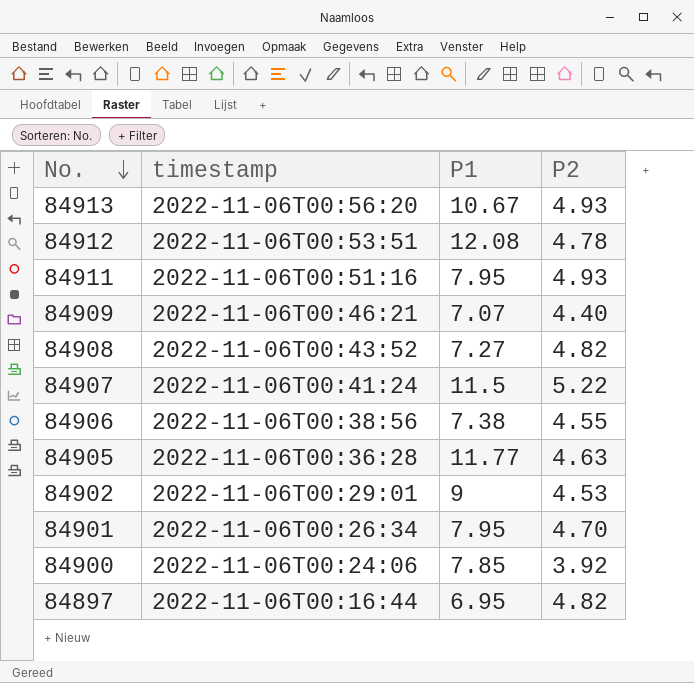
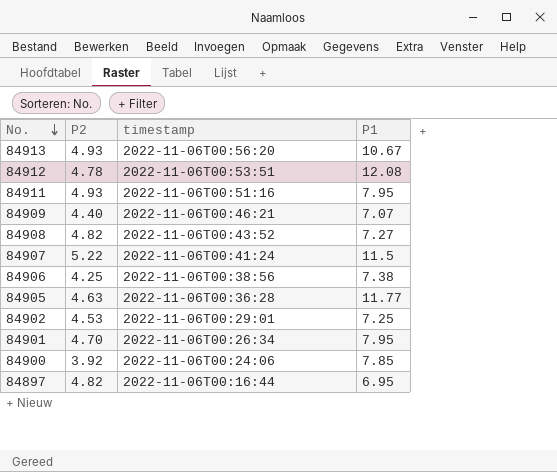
column P2 | position: 4 -> 2
84906 | P2: 4.55 -> 4.25
84902 | P1: 9 -> 7.25

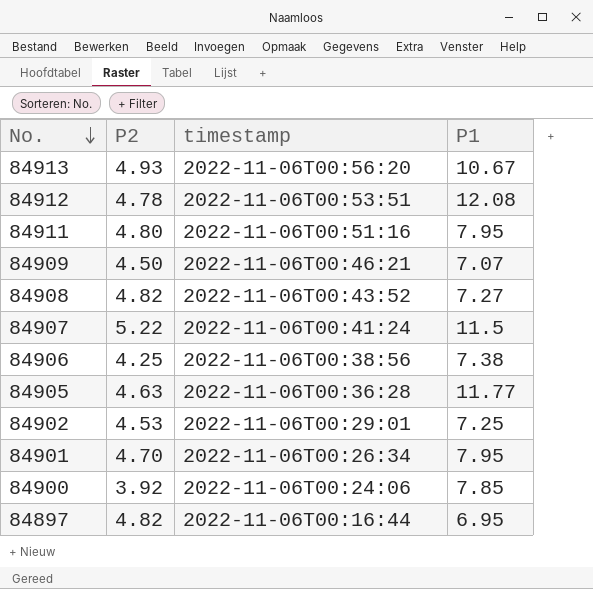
84911 | P2: 4.93 -> 4.80
84909 | P2: 4.40 -> 4.50

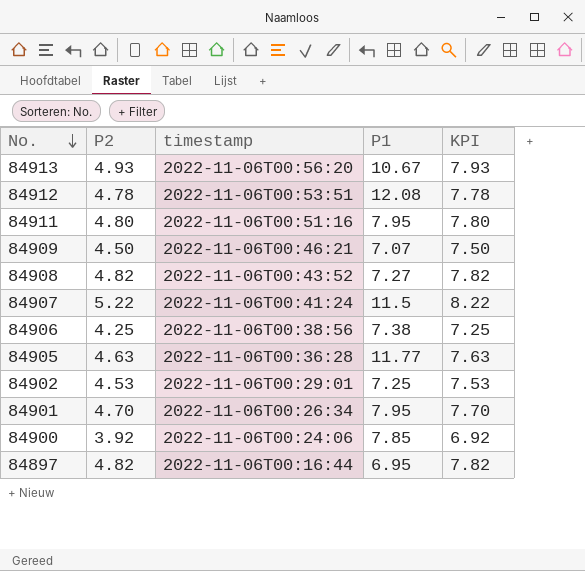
column KPI | formula: none -> [P2] + 3

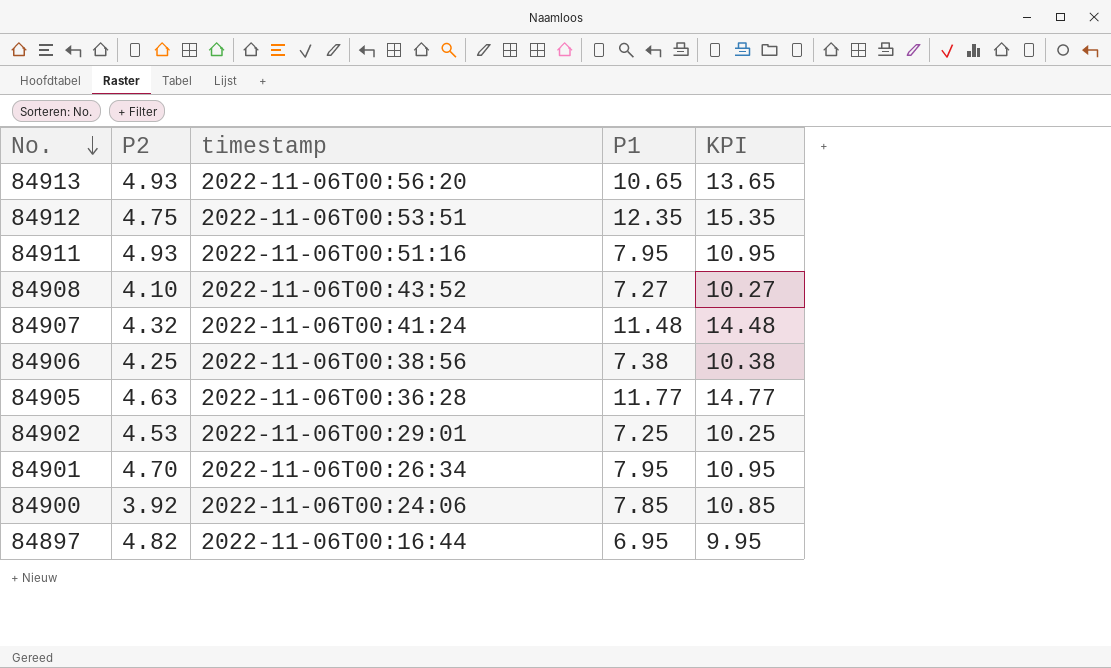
column KPI | formula: [P2] + 3 -> [P1] + 3
row 84909: 4.50 | 2022-11-06T00:46:21 | 7.07 | 7.50 -> none
84913 | P1: 10.67 -> 10.65
84912 | P2: 4.78 -> 4.75
84912 | P1: 12.08 -> 12.35
84911 | P2: 4.80 -> 4.93
84908 | P2: 4.82 -> 4.10
84907 | P2: 5.22 -> 4.32
84907 | P1: 11.5 -> 11.48

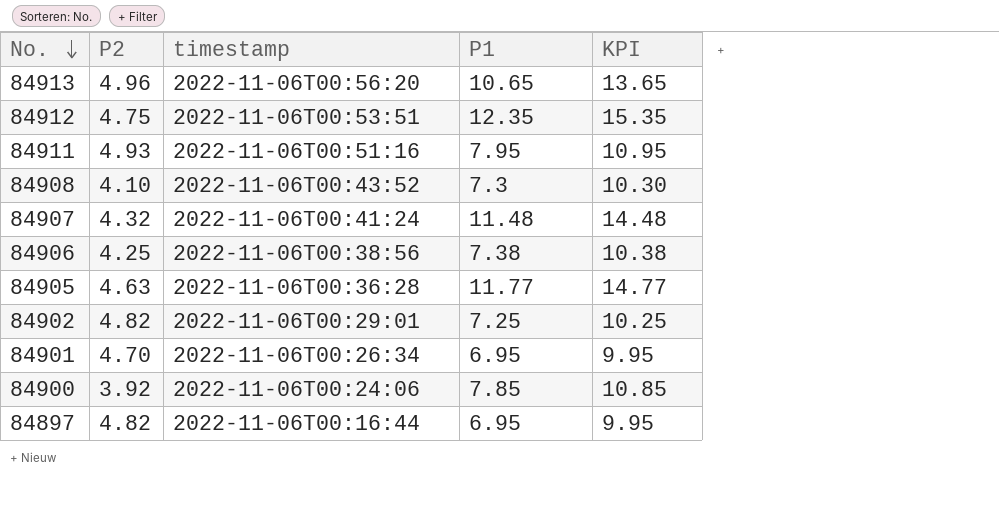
84913 | P2: 4.93 -> 4.96
84908 | P1: 7.27 -> 7.3
84908 | KPI: 10.27 -> 10.30
84902 | P2: 4.53 -> 4.82
84901 | P1: 7.95 -> 6.95
84901 | KPI: 10.95 -> 9.95

